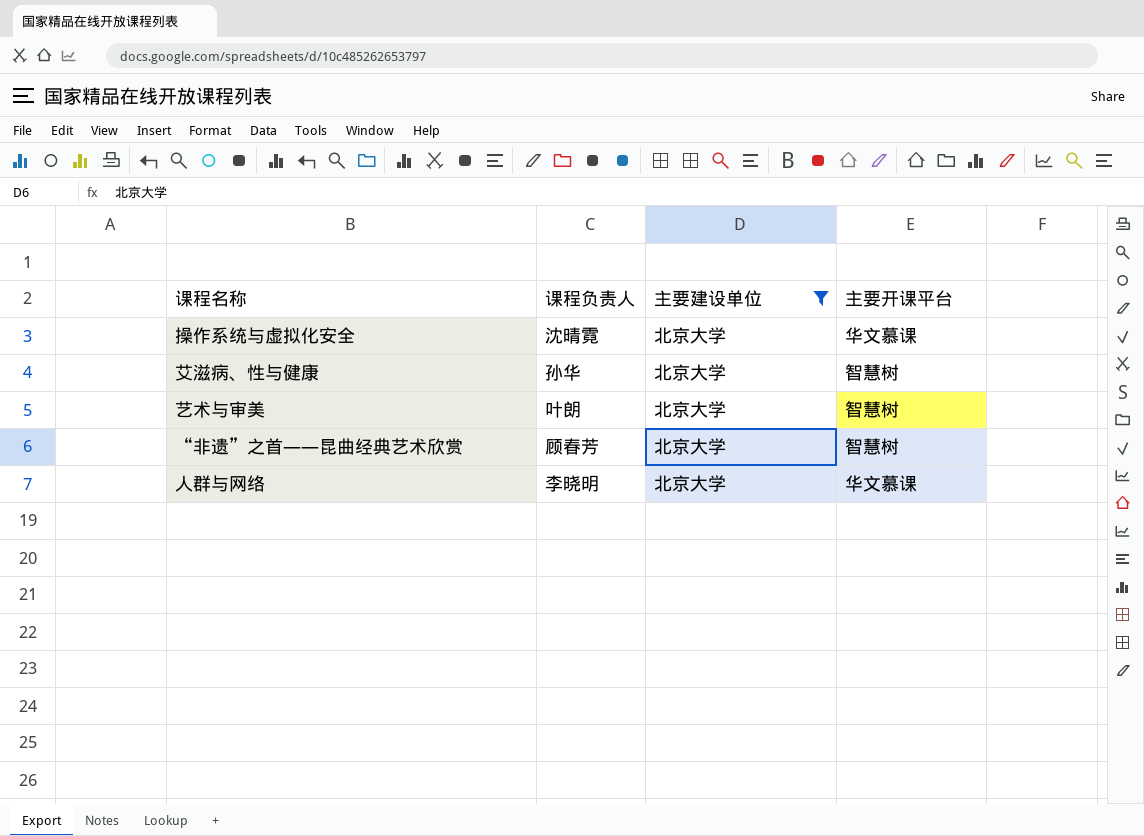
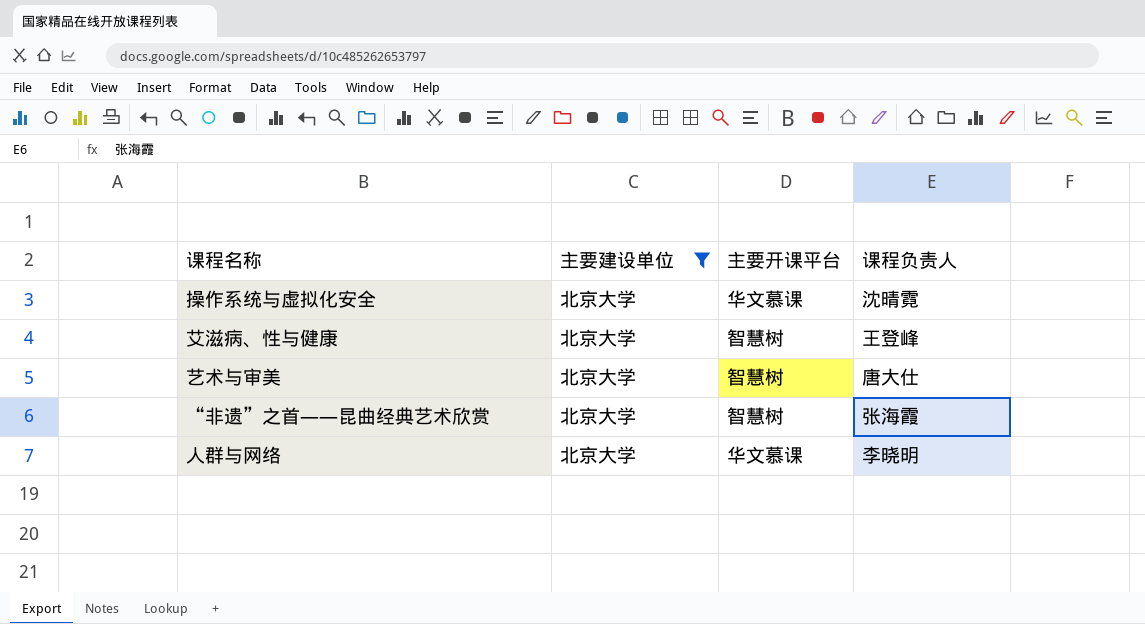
column 课程负责人 | position: 2 -> 4
艾滋病、性与健康 | 课程负责人: 孙华 -> 王登峰
艺术与审美 | 课程负责人: 叶朗 -> 唐大仕
“非遗”之首——昆曲经典艺术欣赏 | 课程负责人: 顾春芳 -> 张海霞

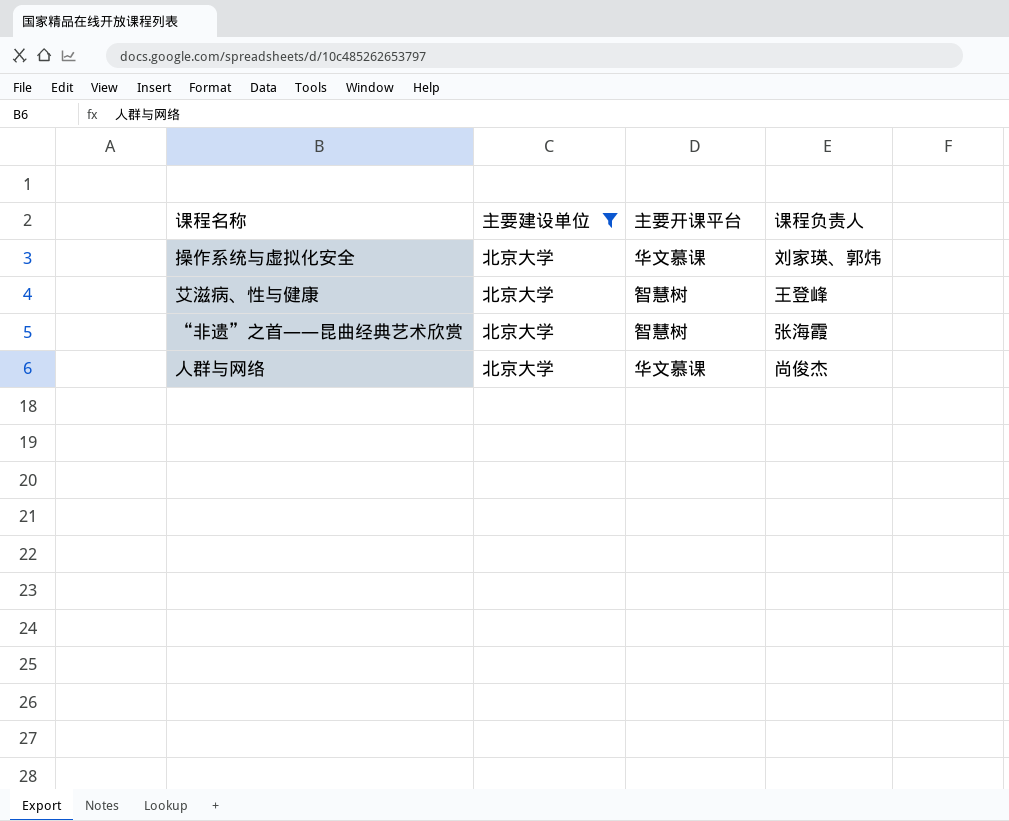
row 艺术与审美: 北京大学 | 智慧树 | 唐大仕 -> none
操作系统与虚拟化安全 | 课程负责人: 沈晴霓 -> 刘家瑛、郭炜
人群与网络 | 课程负责人: 李晓明 -> 尚俊杰

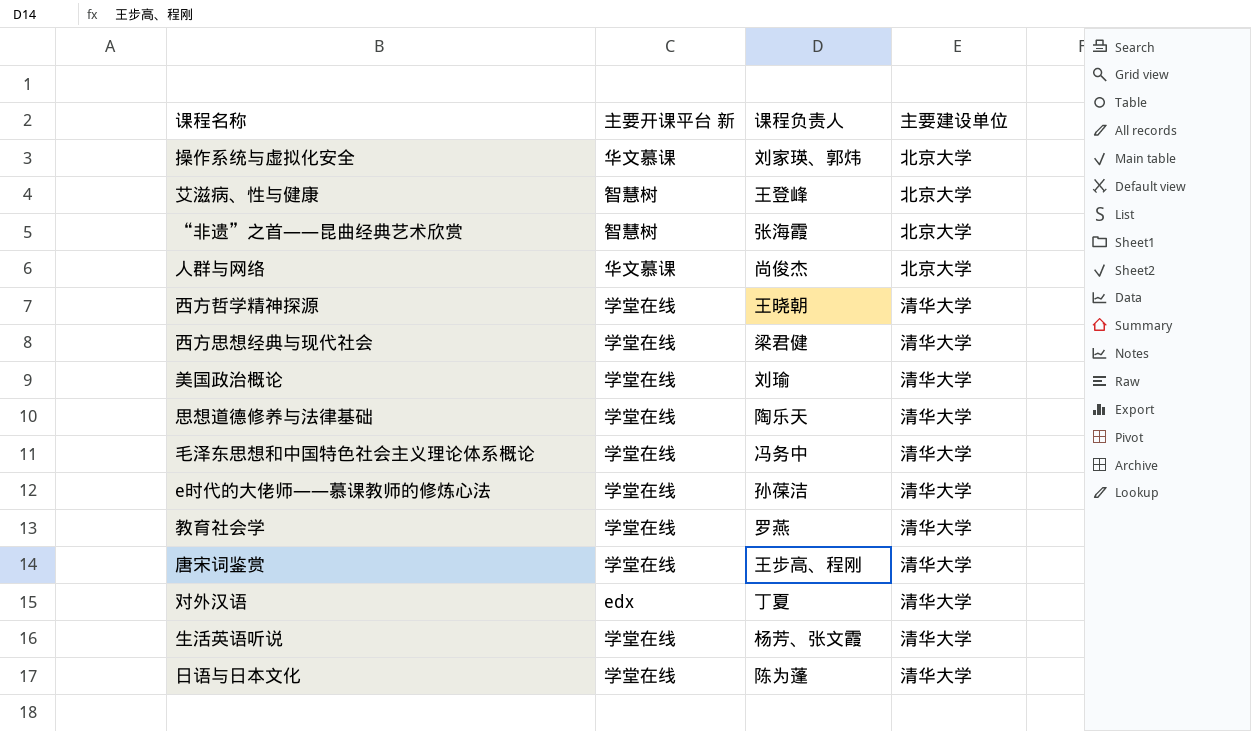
filter: 主要建设单位 = 北京大学 -> none
column name: 主要开课平台 -> 主要开课平台 新
column 主要建设单位 | position: 2 -> 4

